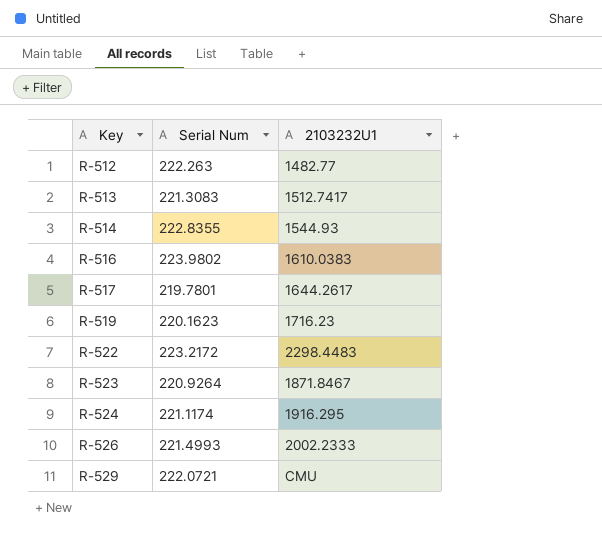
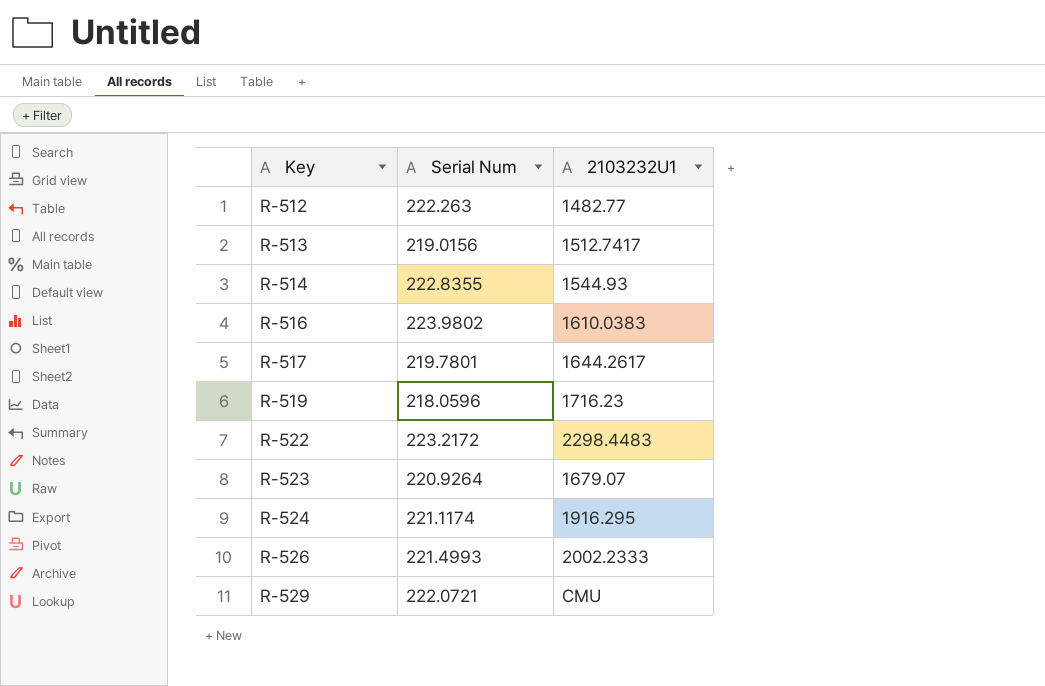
R-513 | Serial Num: 221.3083 -> 219.0156
R-519 | Serial Num: 220.1623 -> 218.0596
R-523 | 2103232U1: 1871.8467 -> 1679.07

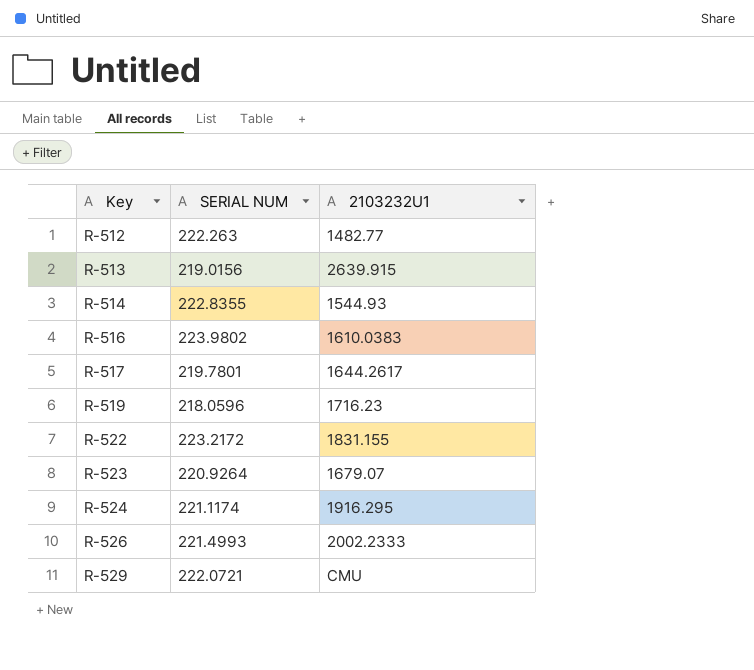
column name: Serial Num -> SERIAL NUM
R-513 | 2103232U1: 1512.7417 -> 2639.915
R-522 | 2103232U1: 2298.4483 -> 1831.155

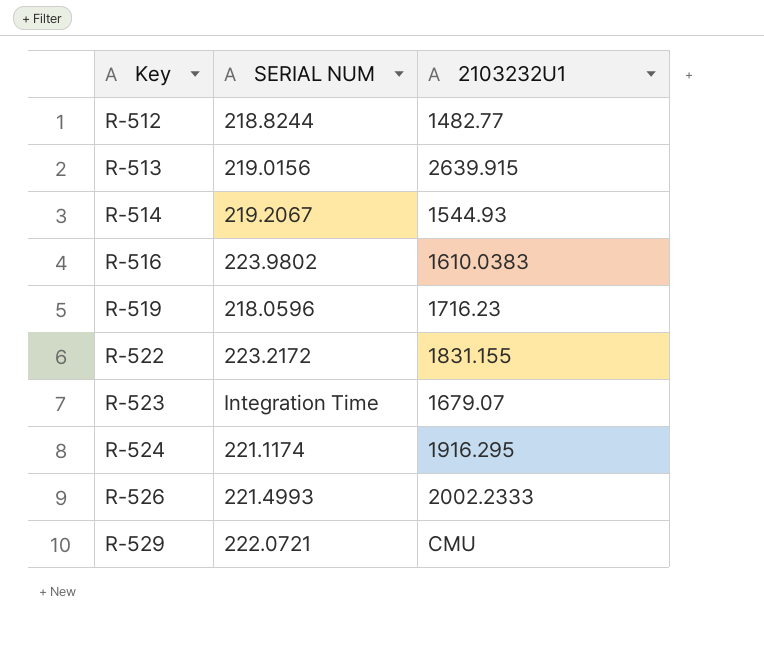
row R-517: 219.7801 | 1644.2617 -> none
R-512 | SERIAL NUM: 222.263 -> 218.8244
R-514 | SERIAL NUM: 222.8355 -> 219.2067
R-523 | SERIAL NUM: 220.9264 -> Integration Time

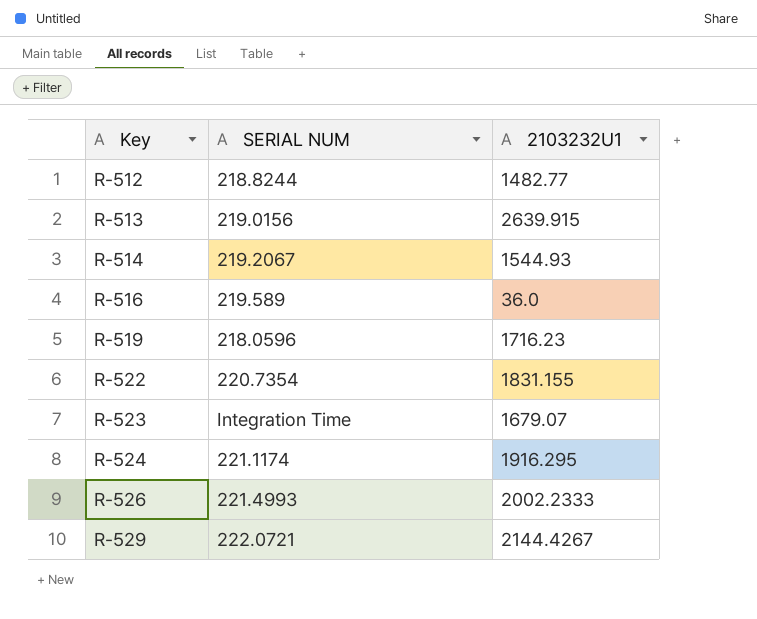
R-516 | SERIAL NUM: 223.9802 -> 219.589
R-516 | 2103232U1: 1610.0383 -> 36.0
R-522 | SERIAL NUM: 223.2172 -> 220.7354
R-529 | 2103232U1: CMU -> 2144.4267

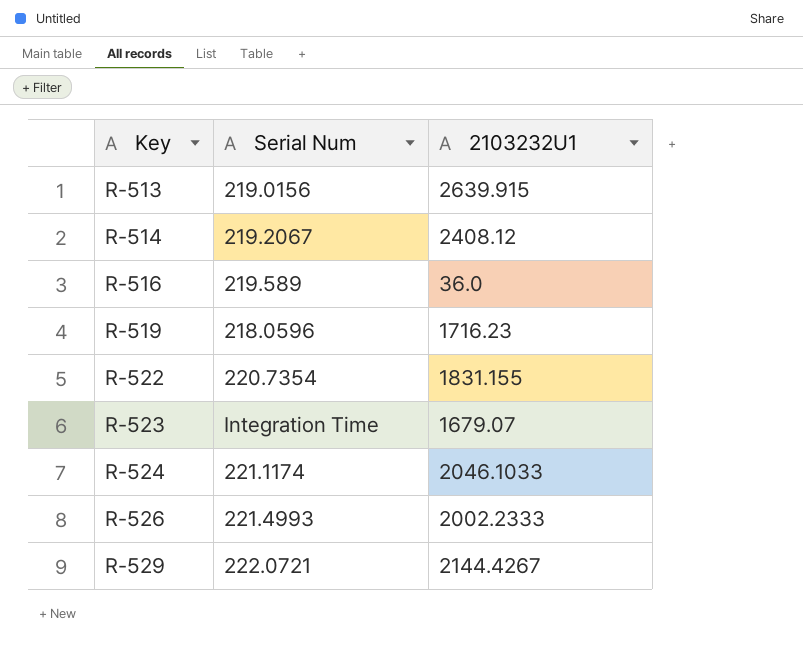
column name: SERIAL NUM -> Serial Num
row R-512: 218.8244 | 1482.77 -> none
R-514 | 2103232U1: 1544.93 -> 2408.12
R-524 | 2103232U1: 1916.295 -> 2046.1033

